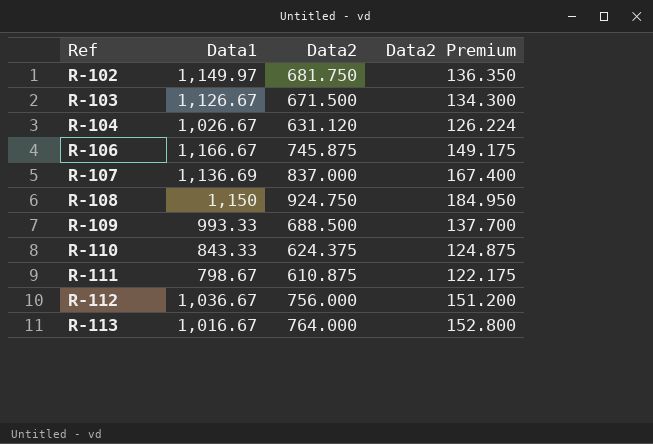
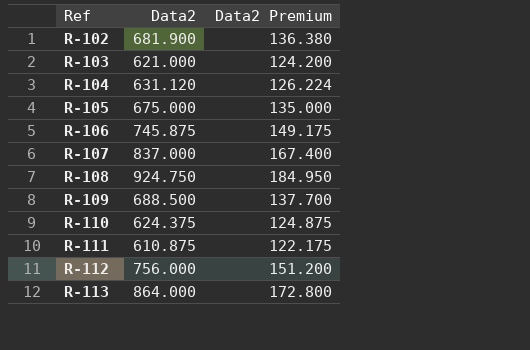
column Data1 | position: 2 -> none
R-102 | Data2: 681.750 -> 681.900
R-102 | Data2 Premium: 136.350 -> 136.380
R-103 | Data2: 671.500 -> 621.000
R-103 | Data2 Premium: 134.300 -> 124.200
row R-105: none -> 675.000 | 135.000
R-113 | Data2: 764.000 -> 864.000
R-113 | Data2 Premium: 152.800 -> 172.800

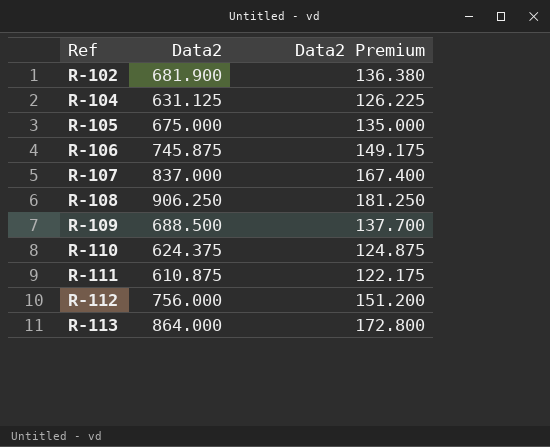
row R-103: 621.000 | 124.200 -> none
R-104 | Data2: 631.120 -> 631.125
R-104 | Data2 Premium: 126.224 -> 126.225
R-108 | Data2: 924.750 -> 906.250
R-108 | Data2 Premium: 184.950 -> 181.250

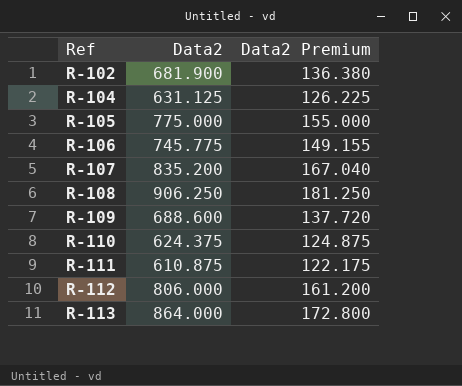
R-105 | Data2: 675.000 -> 775.000
R-105 | Data2 Premium: 135.000 -> 155.000
R-106 | Data2: 745.875 -> 745.775
R-106 | Data2 Premium: 149.175 -> 149.155
R-107 | Data2: 837.000 -> 835.200
R-107 | Data2 Premium: 167.400 -> 167.040
R-109 | Data2: 688.500 -> 688.600
R-109 | Data2 Premium: 137.700 -> 137.720
R-112 | Data2: 756.000 -> 806.000
R-112 | Data2 Premium: 151.200 -> 161.200

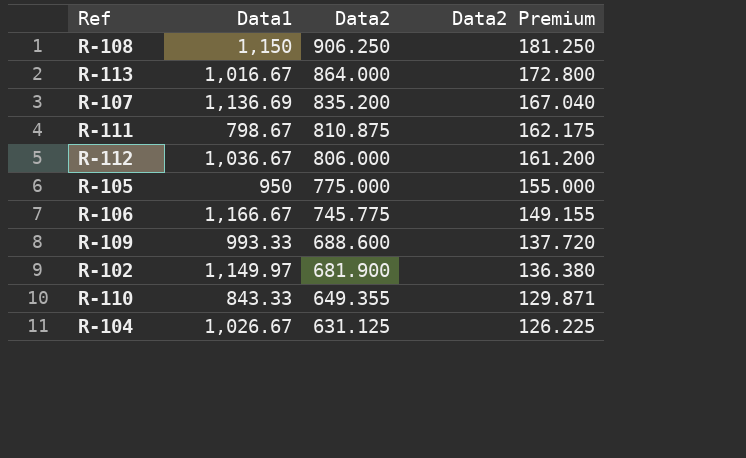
row order: Ref ascending -> Data2 descending
column Data1 | position: none -> 2
R-111 | Data2: 610.875 -> 810.875
R-111 | Data2 Premium: 122.175 -> 162.175
R-110 | Data2: 624.375 -> 649.355
R-110 | Data2 Premium: 124.875 -> 129.871

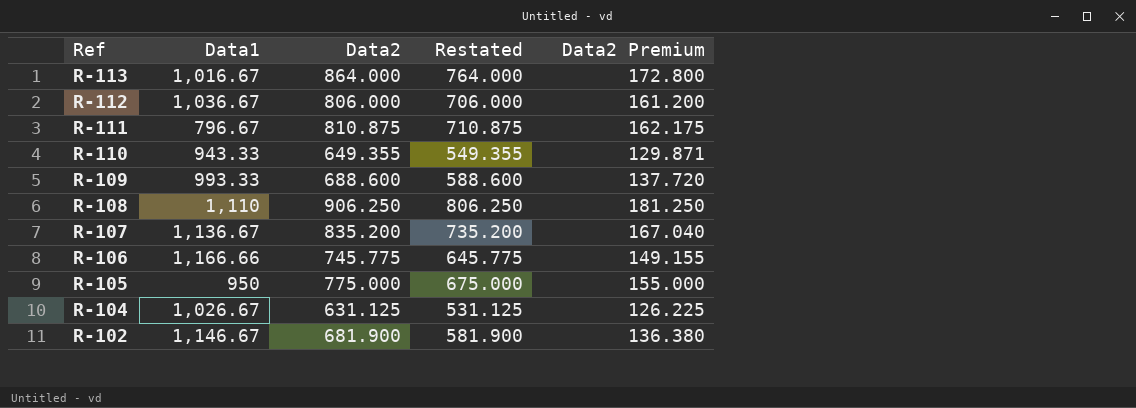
row order: Data2 descending -> Ref descending
column Restated | formula: none -> [Data2] - 100
R-111 | Data1: 798.67 -> 796.67
R-110 | Data1: 843.33 -> 943.33
R-108 | Data1: 1,150 -> 1,110
R-107 | Data1: 1,136.69 -> 1,136.67
R-106 | Data1: 1,166.67 -> 1,166.66
R-102 | Data1: 1,149.97 -> 1,146.67

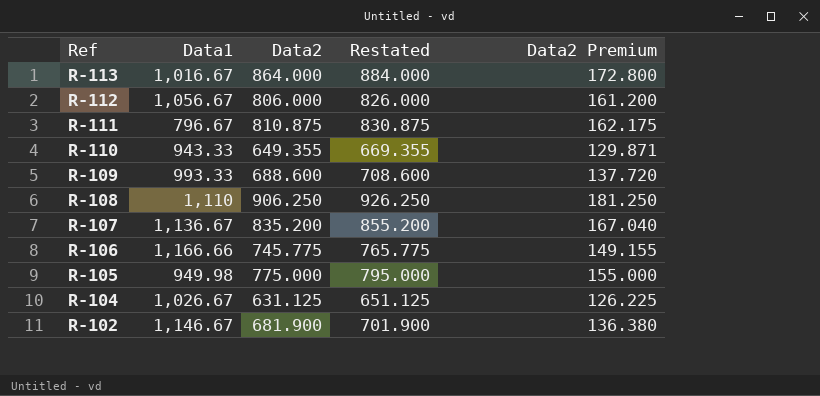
column Restated | formula: [Data2] - 100 -> [Data2] + 20
R-112 | Data1: 1,036.67 -> 1,056.67
R-105 | Data1: 950 -> 949.98

